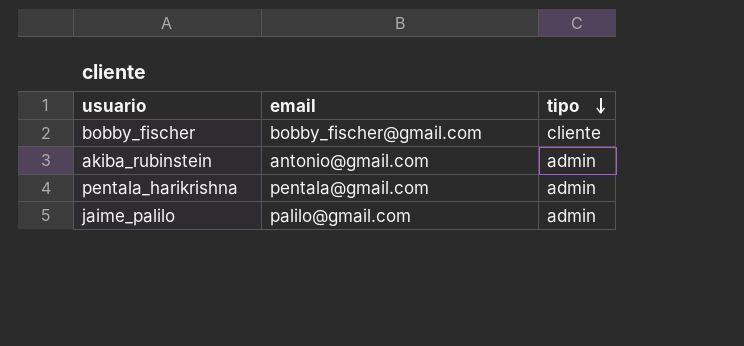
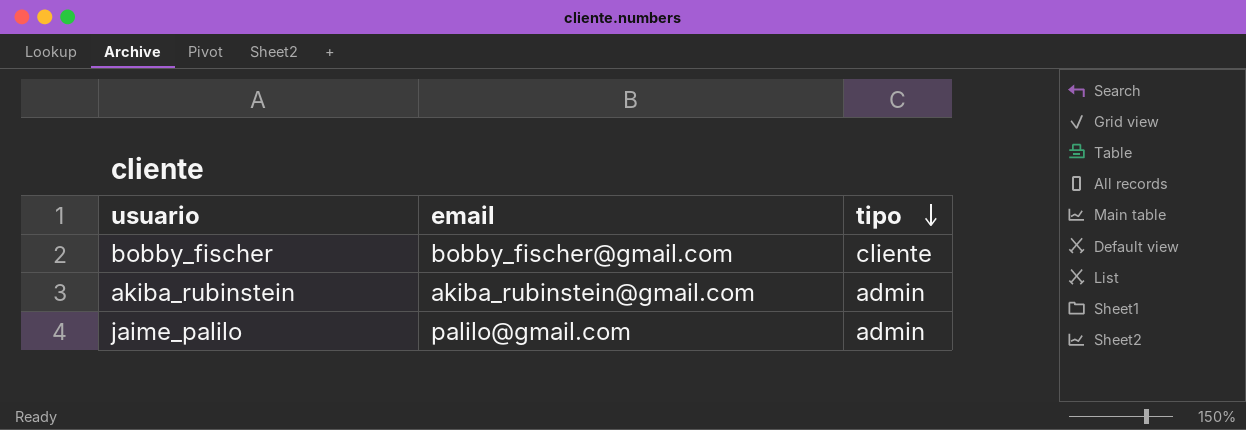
row pentala_harikrishna: pentala@gmail.com | admin -> none
akiba_rubinstein | email: antonio@gmail.com -> akiba_rubinstein@gmail.com

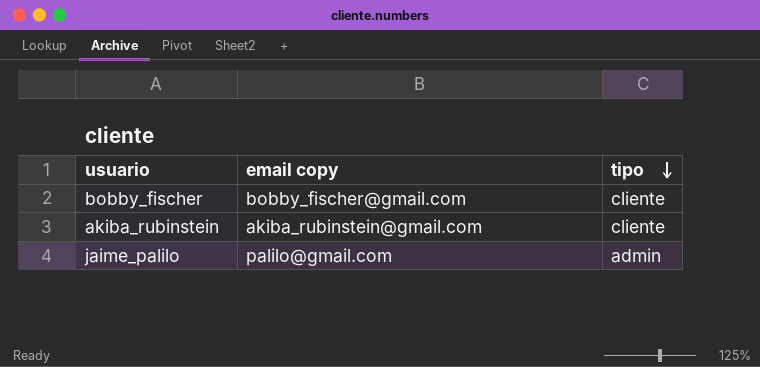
column name: email -> email copy
akiba_rubinstein | tipo: admin -> cliente

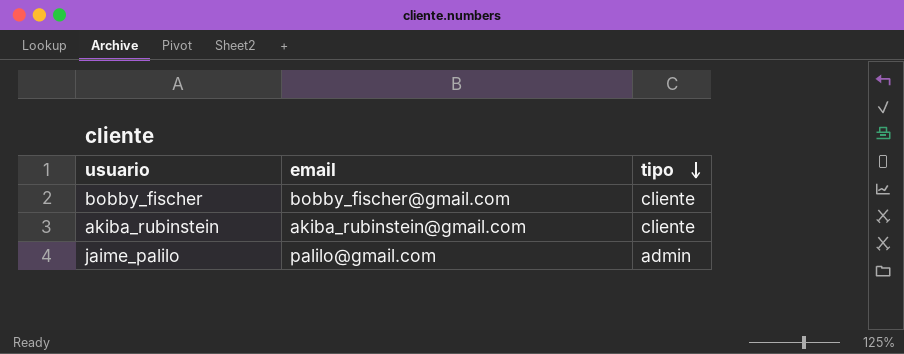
column name: email copy -> email

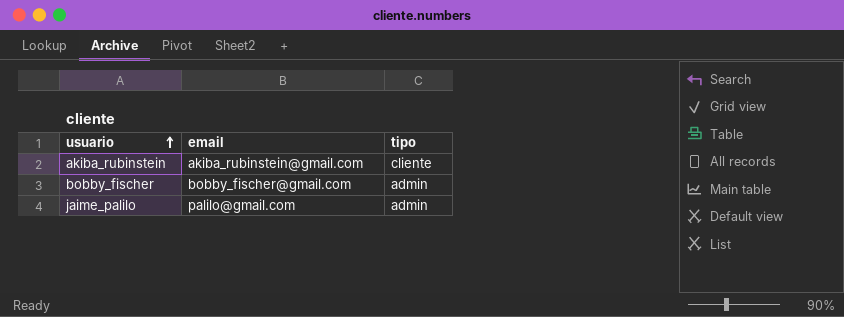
row order: tipo descending -> usuario ascending
bobby_fischer | tipo: cliente -> admin

